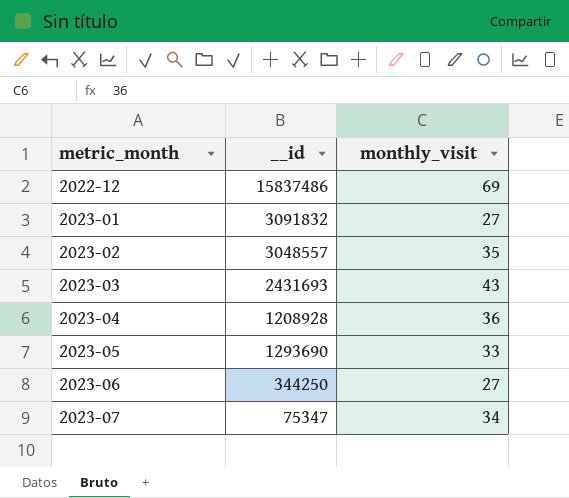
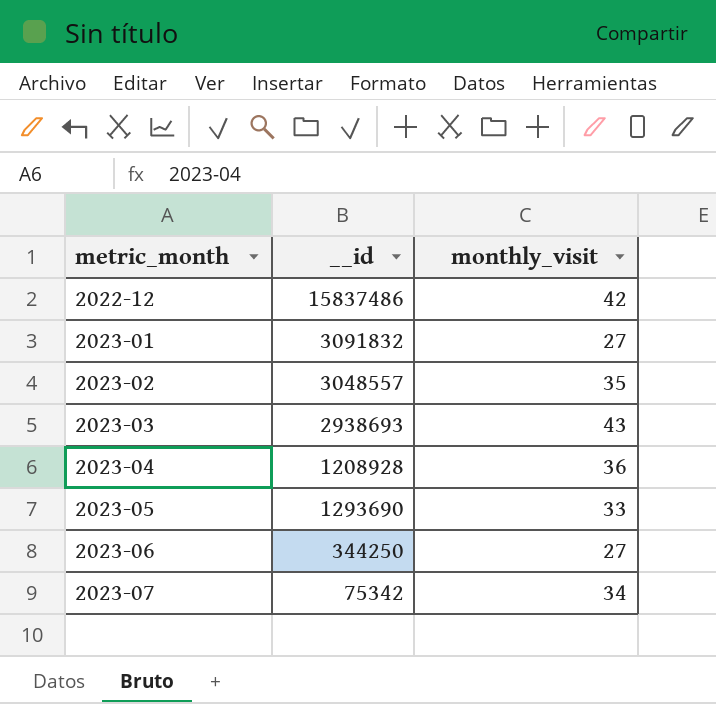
2022-12 | monthly_visit: 69 -> 42
2023-03 | __id: 2431693 -> 2938693
2023-07 | __id: 75347 -> 75342

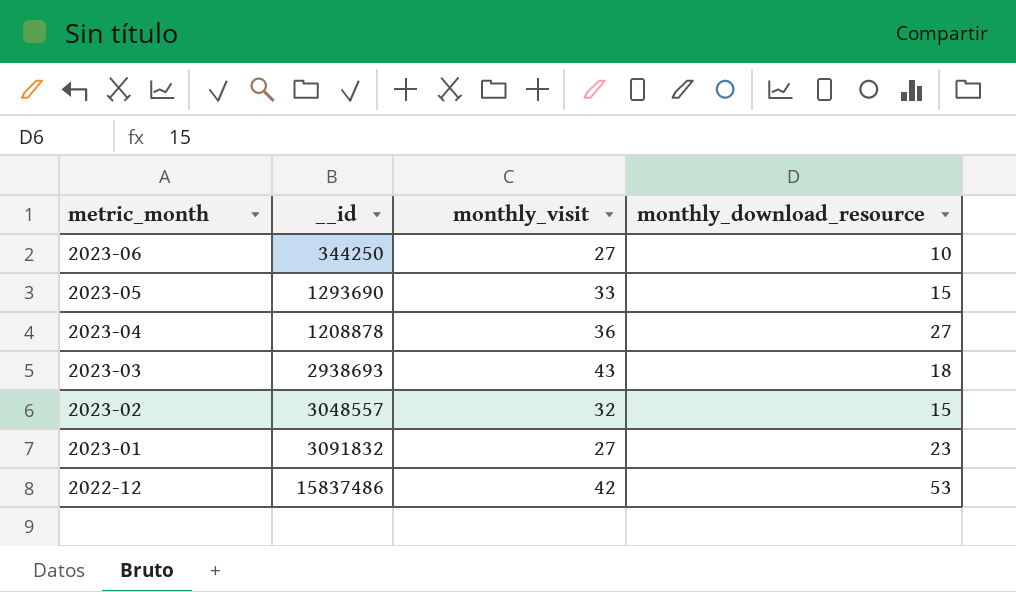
row order: metric_month ascending -> metric_month descending
column monthly_download_resource | position: none -> 4
row 2023-07: 75342 | 34 -> none
2023-04 | __id: 1208928 -> 1208878
2023-02 | monthly_visit: 35 -> 32

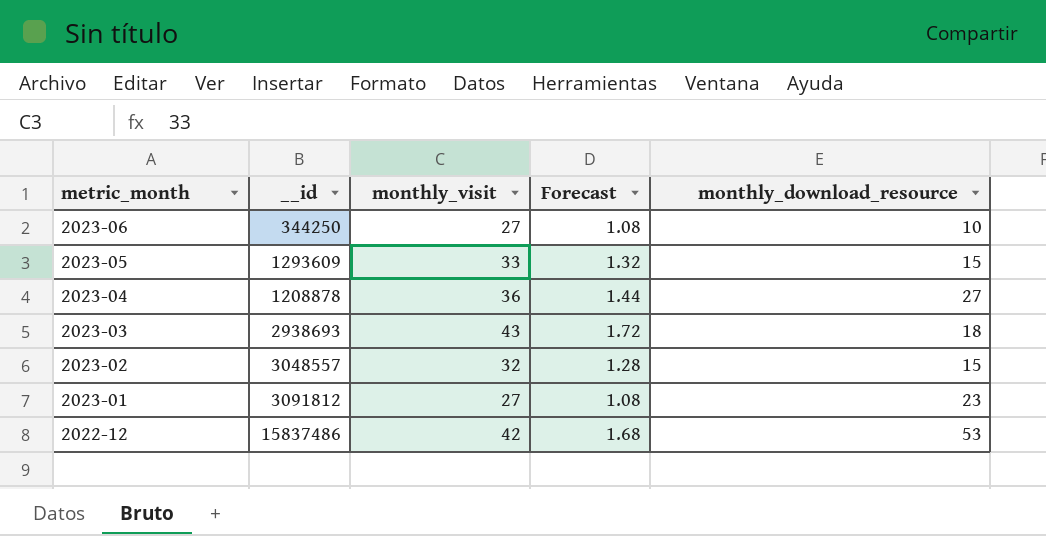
column Forecast | formula: none -> [monthly_visit] * 0.04
2023-05 | __id: 1293690 -> 1293609
2023-01 | __id: 3091832 -> 3091812

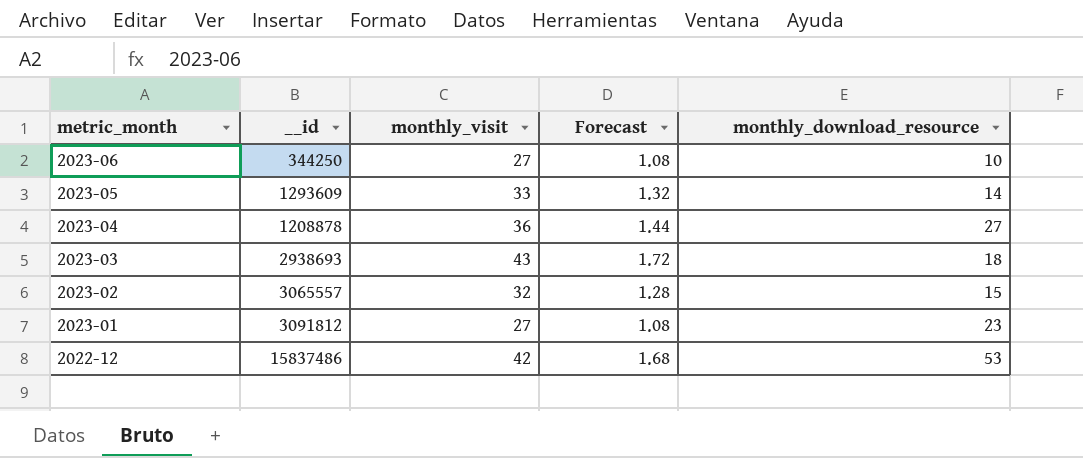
2023-05 | monthly_download_resource: 15 -> 14
2023-02 | __id: 3048557 -> 3065557

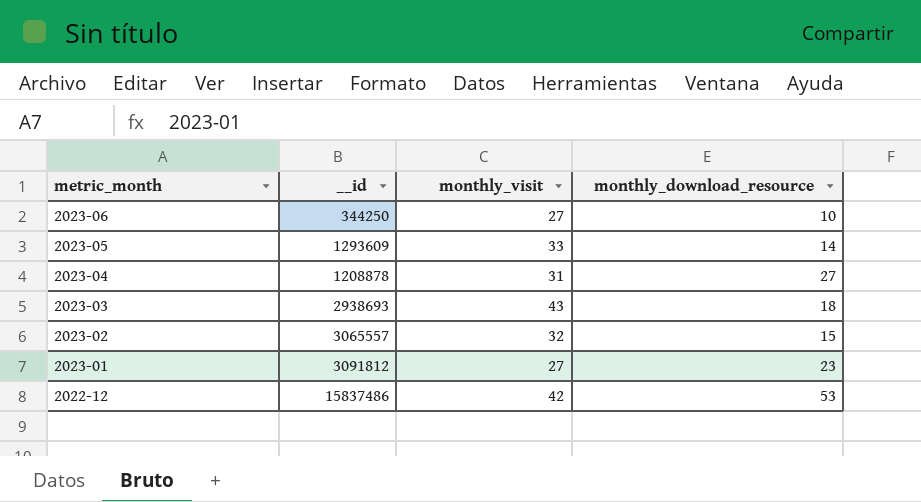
column Forecast | formula: [monthly_visit] * 0.04 -> none
2023-04 | monthly_visit: 36 -> 31

